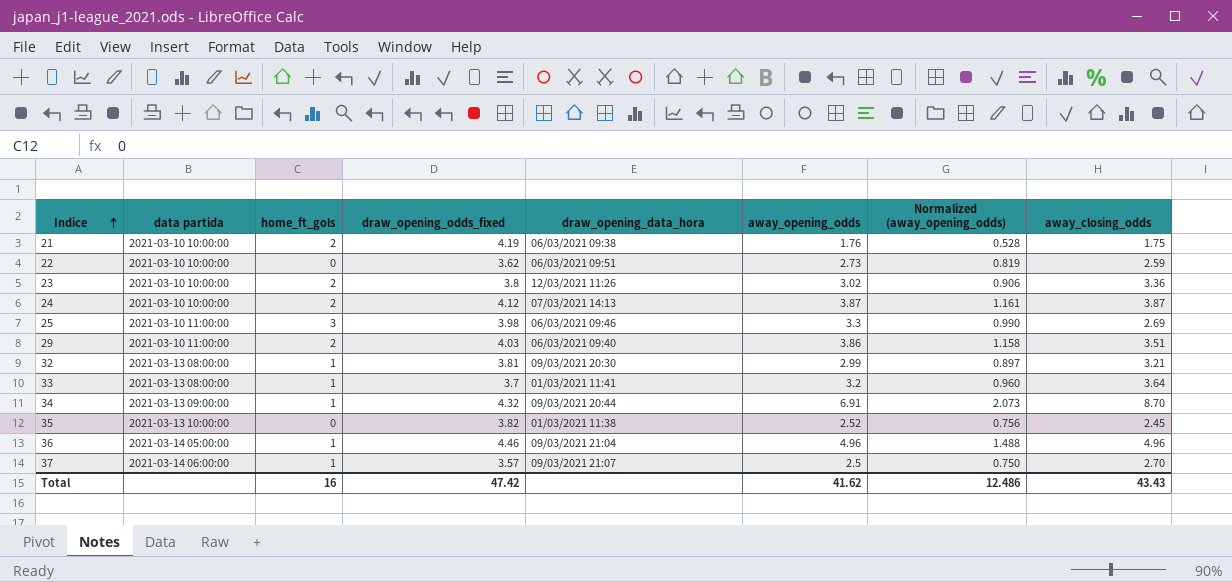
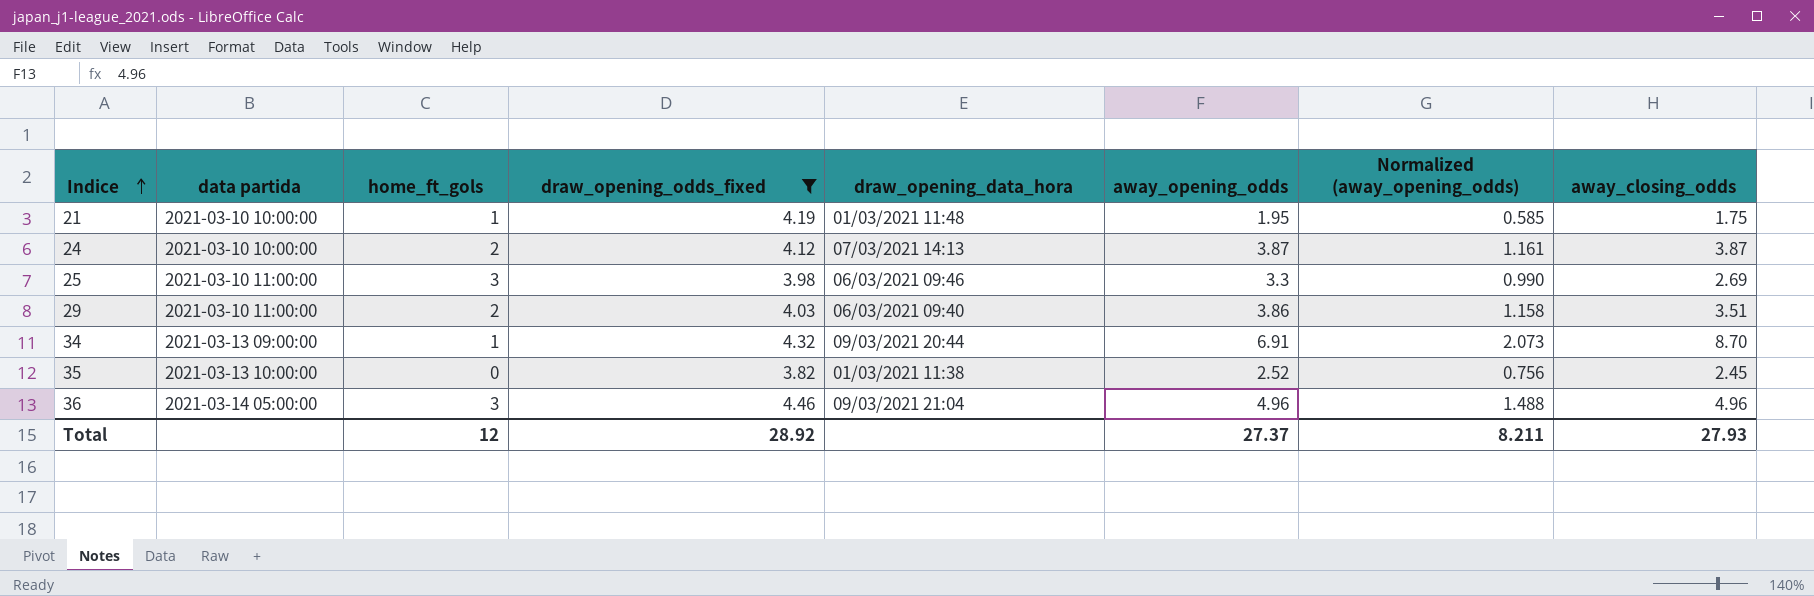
filter: none -> draw_opening_odds_fixed >= 3.82
21 | home_ft_gols: 2 -> 1
21 | draw_opening_data_hora: 06/03/2021 09:38 -> 01/03/2021 11:48
21 | away_opening_odds: 1.76 -> 1.95
21 | Normalized (away_opening_odds): 0.528 -> 0.585
36 | home_ft_gols: 1 -> 3
Total | home_ft_gols: 16 -> 12
Total | draw_opening_odds_fixed: 47.42 -> 28.92
Total | away_opening_odds: 41.62 -> 27.37
Total | Normalized (away_opening_odds): 12.486 -> 8.211
Total | away_closing_odds: 43.43 -> 27.93

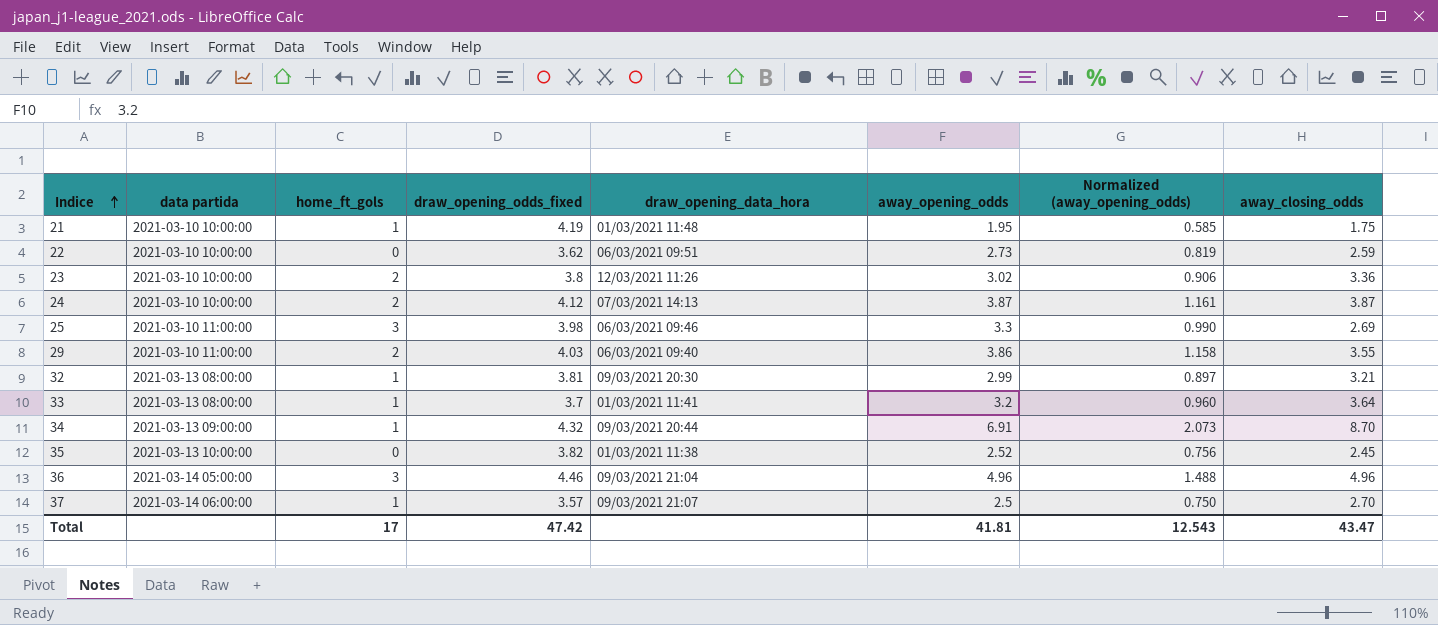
filter: draw_opening_odds_fixed >= 3.82 -> none
29 | away_closing_odds: 3.51 -> 3.55
Total | home_ft_gols: 12 -> 17
Total | draw_opening_odds_fixed: 28.92 -> 47.42
Total | away_opening_odds: 27.37 -> 41.81
Total | Normalized (away_opening_odds): 8.211 -> 12.543
Total | away_closing_odds: 27.93 -> 43.47

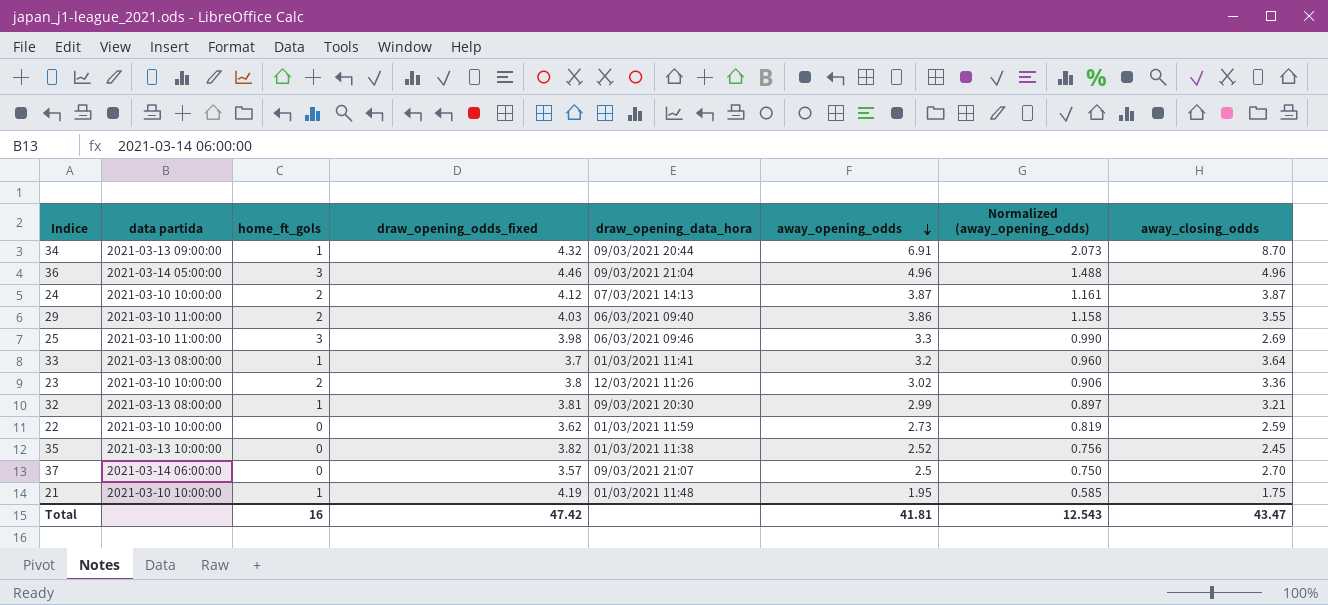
row order: Indice ascending -> away_opening_odds descending
22 | draw_opening_data_hora: 06/03/2021 09:51 -> 01/03/2021 11:59
37 | home_ft_gols: 1 -> 0
Total | home_ft_gols: 17 -> 16

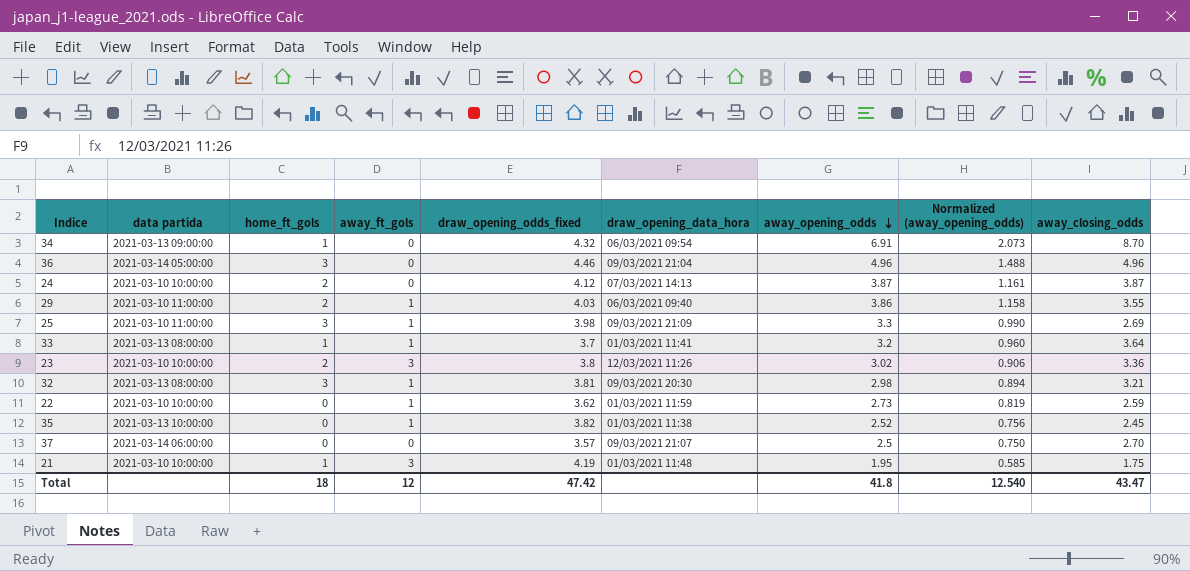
column away_ft_gols | position: none -> 4
34 | draw_opening_data_hora: 09/03/2021 20:44 -> 06/03/2021 09:54
25 | draw_opening_data_hora: 06/03/2021 09:46 -> 09/03/2021 21:09
32 | home_ft_gols: 1 -> 3
32 | away_opening_odds: 2.99 -> 2.98
32 | Normalized (away_opening_odds): 0.897 -> 0.894
Total | home_ft_gols: 16 -> 18
Total | away_opening_odds: 41.81 -> 41.8
Total | Normalized (away_opening_odds): 12.543 -> 12.540

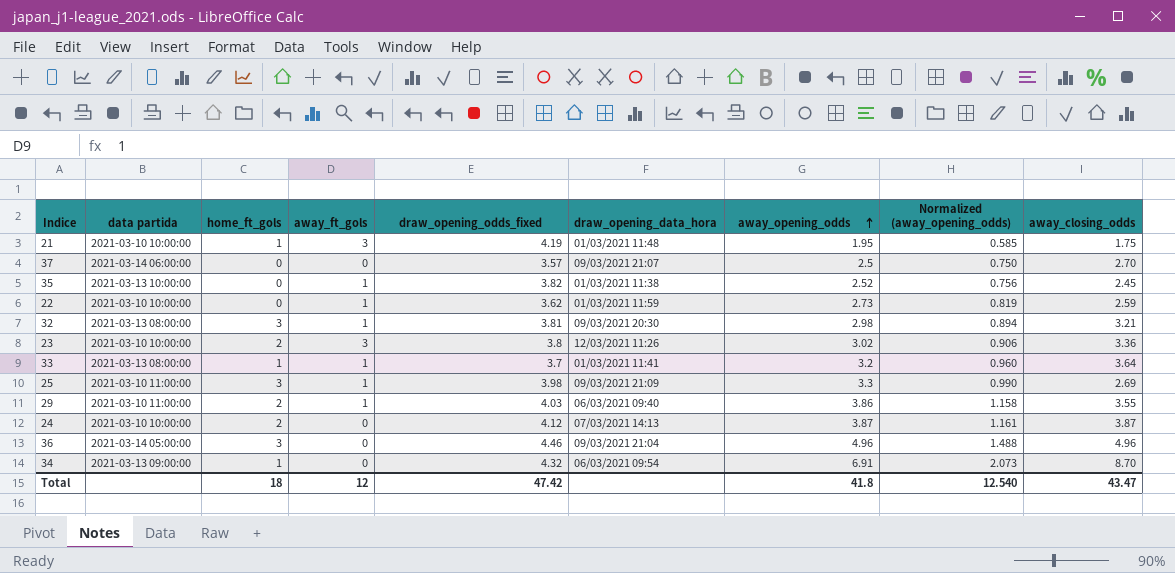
row order: away_opening_odds descending -> away_opening_odds ascending

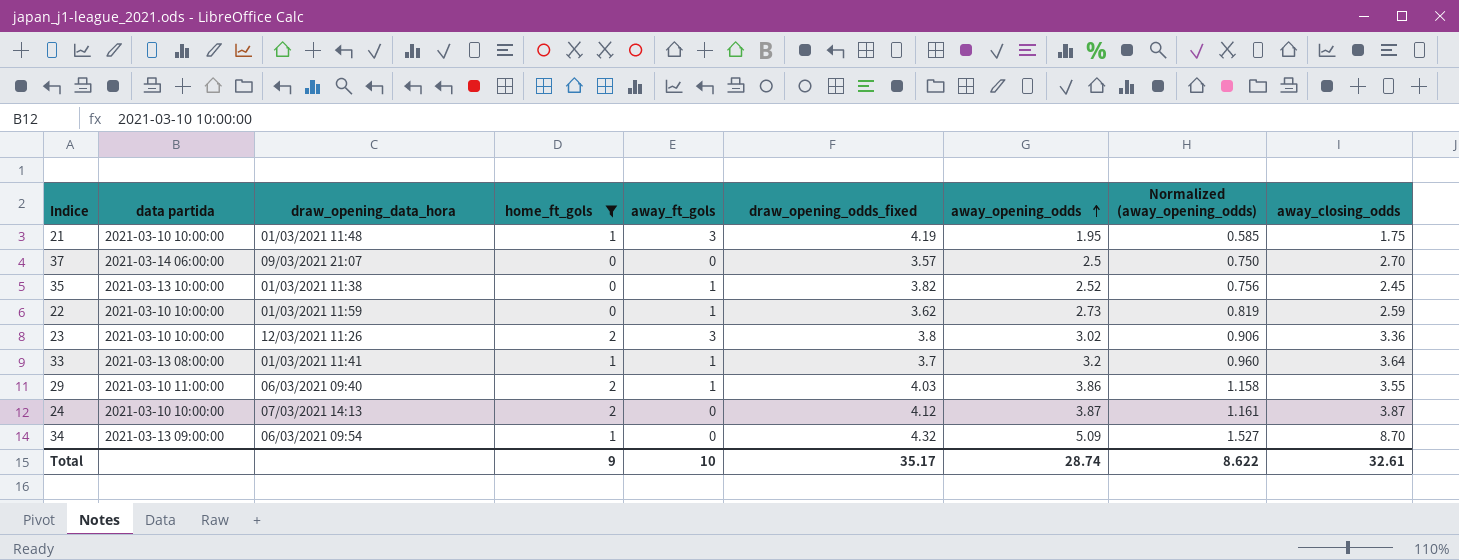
filter: none -> home_ft_gols != 3
column draw_opening_data_hora | position: 6 -> 3
34 | away_opening_odds: 6.91 -> 5.09
34 | Normalized (away_opening_odds): 2.073 -> 1.527
Total | home_ft_gols: 18 -> 9
Total | away_ft_gols: 12 -> 10
Total | draw_opening_odds_fixed: 47.42 -> 35.17
Total | away_opening_odds: 41.8 -> 28.74
Total | Normalized (away_opening_odds): 12.540 -> 8.622
Total | away_closing_odds: 43.47 -> 32.61

